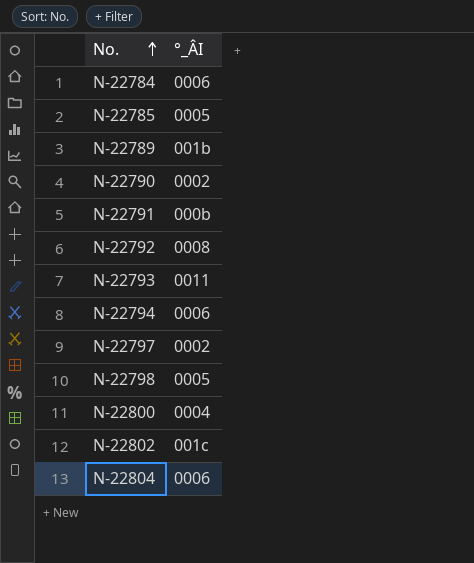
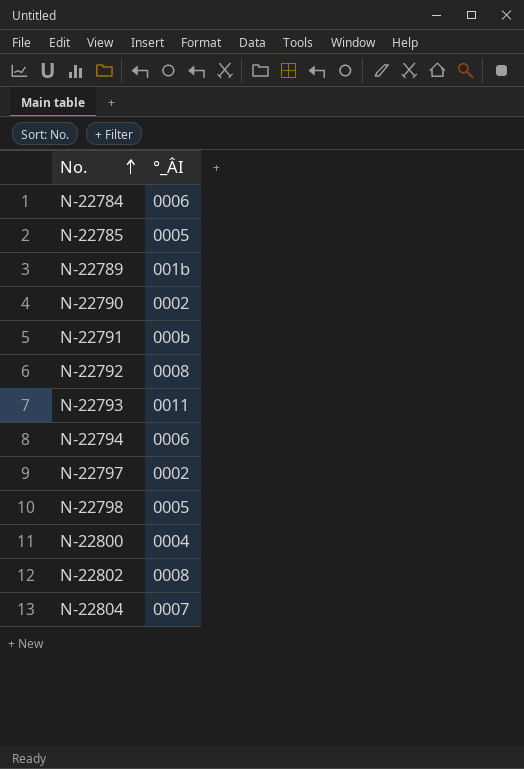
N-22802 | °_ÂI: 001c -> 0008
N-22804 | °_ÂI: 0006 -> 0007

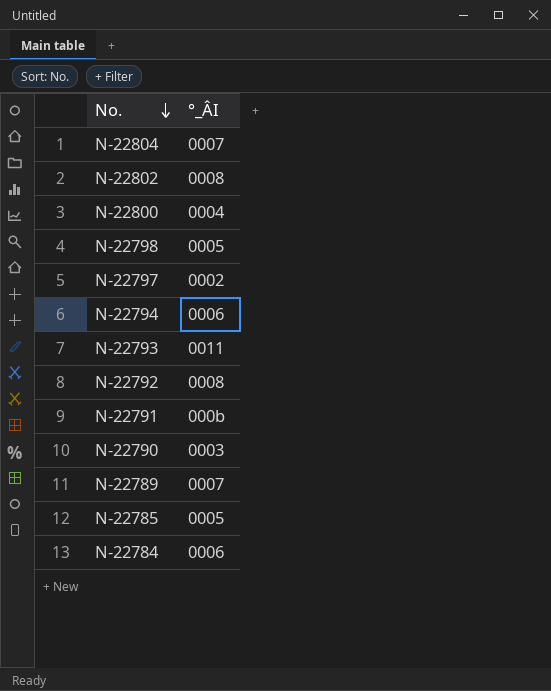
row order: No. ascending -> No. descending
N-22790 | °_ÂI: 0002 -> 0003
N-22789 | °_ÂI: 001b -> 0007

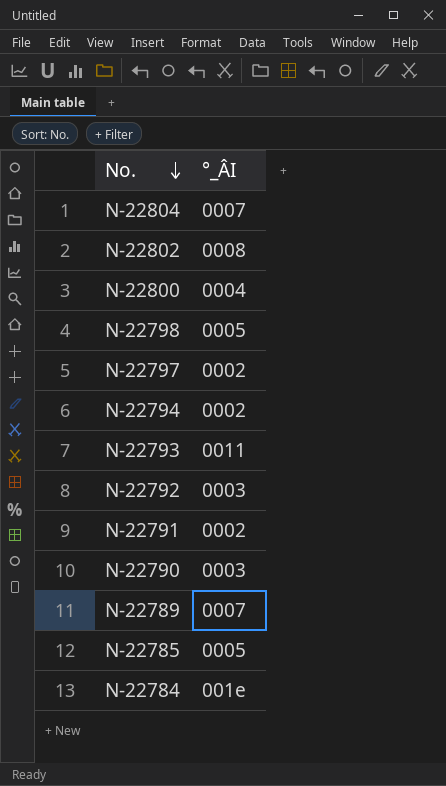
N-22794 | °_ÂI: 0006 -> 0002
N-22792 | °_ÂI: 0008 -> 0003
N-22791 | °_ÂI: 000b -> 0002
N-22784 | °_ÂI: 0006 -> 001e

